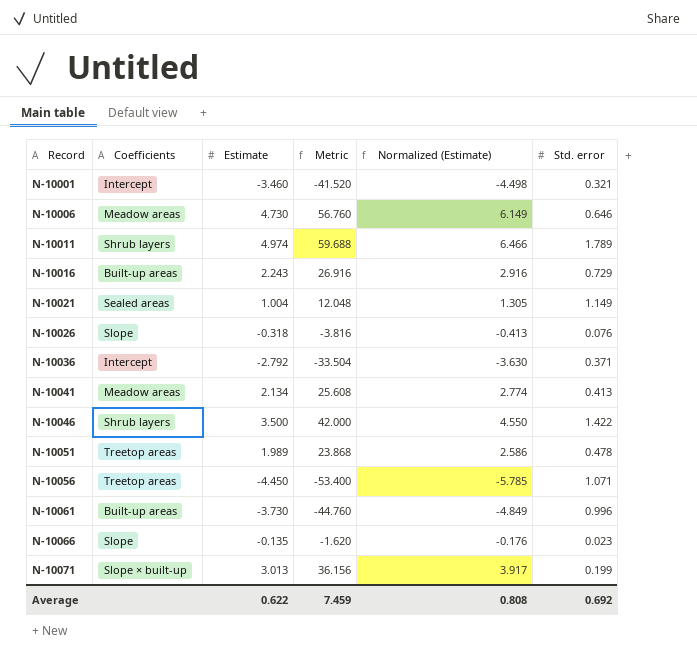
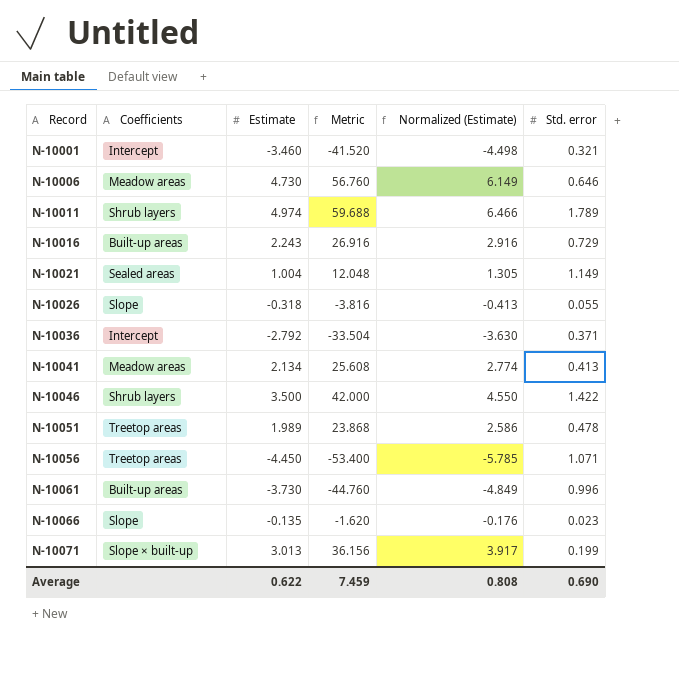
N-10026 | Std. error: 0.076 -> 0.055
Average | Std. error: 0.692 -> 0.690

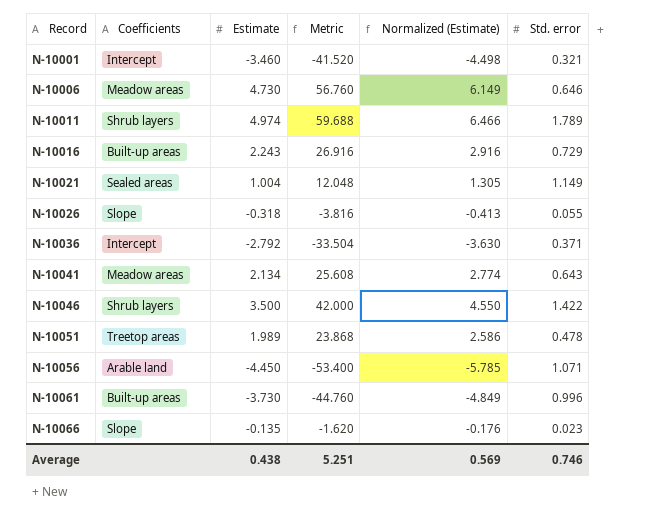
row N-10071: Slope × built-up | 3.013 | 36.156 | 3.917 | 0.199 -> none
N-10041 | Std. error: 0.413 -> 0.643
N-10056 | Coefficients: Treetop areas -> Arable land
Average | Estimate: 0.622 -> 0.438
Average | Metric: 7.459 -> 5.251
Average | Normalized (Estimate): 0.808 -> 0.569
Average | Std. error: 0.690 -> 0.746

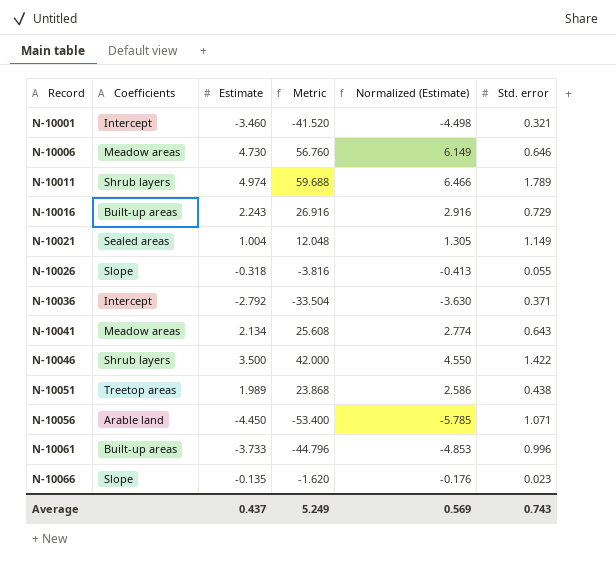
N-10051 | Std. error: 0.478 -> 0.438
N-10061 | Estimate: -3.730 -> -3.733
N-10061 | Metric: -44.760 -> -44.796
N-10061 | Normalized (Estimate): -4.849 -> -4.853
Average | Estimate: 0.438 -> 0.437
Average | Metric: 5.251 -> 5.249
Average | Std. error: 0.746 -> 0.743

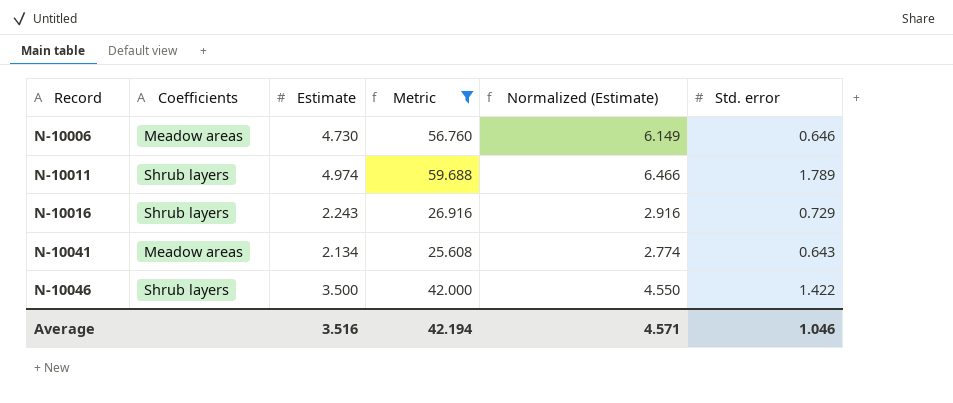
filter: none -> Metric >= 25.608
N-10016 | Coefficients: Built-up areas -> Shrub layers
Average | Estimate: 0.437 -> 3.516
Average | Metric: 5.249 -> 42.194
Average | Normalized (Estimate): 0.569 -> 4.571
Average | Std. error: 0.743 -> 1.046

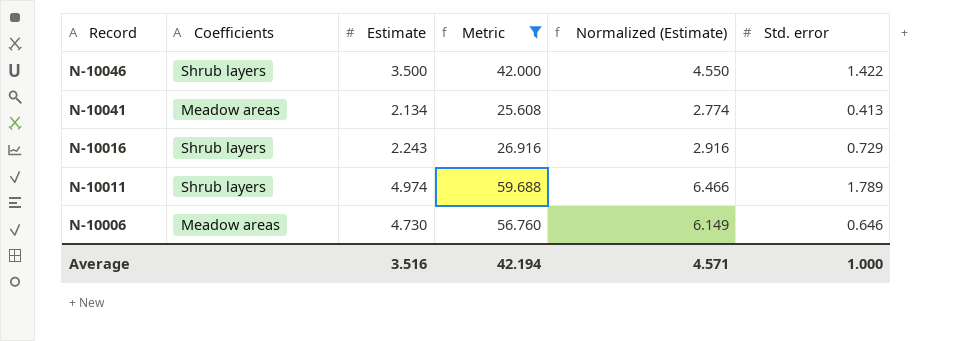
row order: Record ascending -> Record descending
N-10041 | Std. error: 0.643 -> 0.413
Average | Std. error: 1.046 -> 1.000

